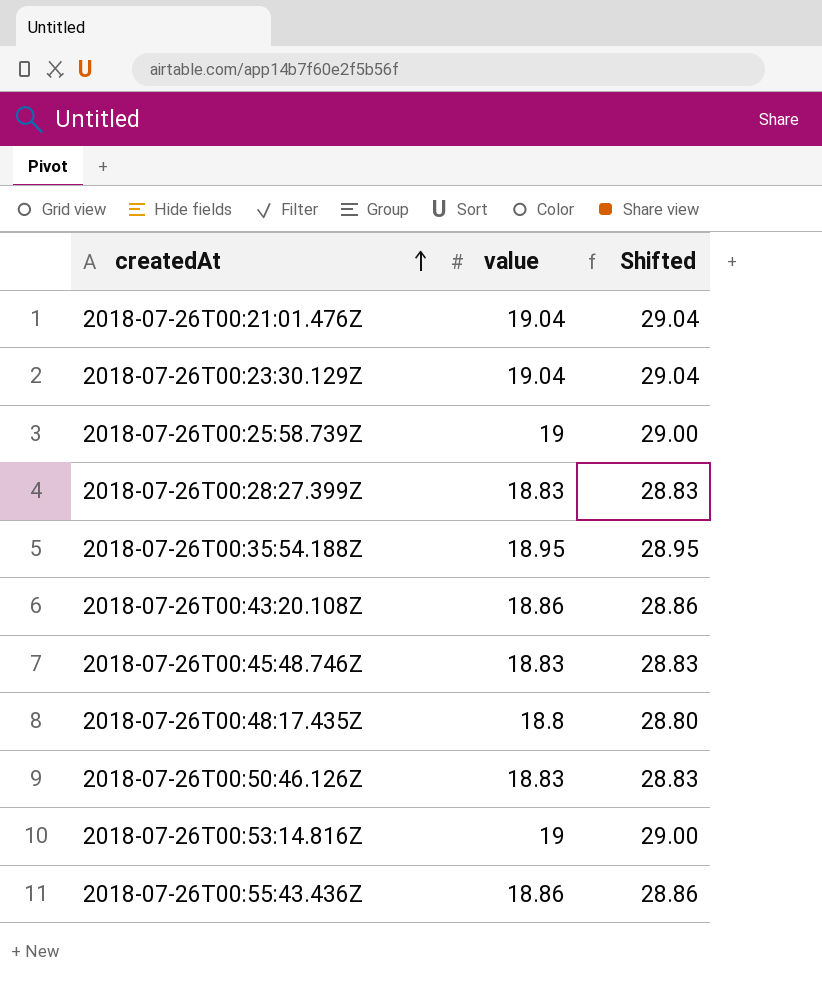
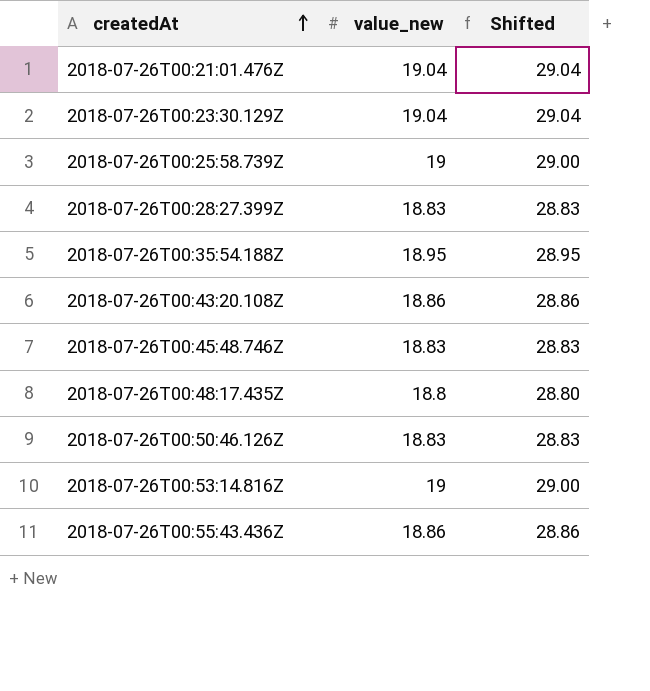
column name: value -> value_new

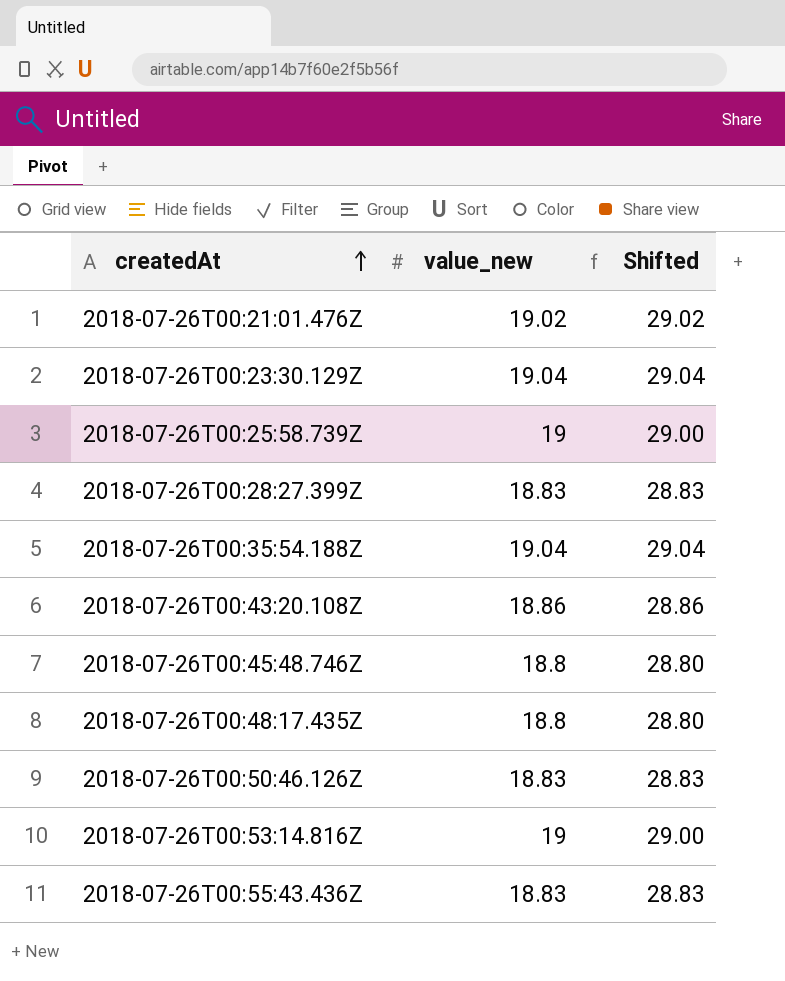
2018-07-26T00:21:01.476Z | value_new: 19.04 -> 19.02
2018-07-26T00:21:01.476Z | Shifted: 29.04 -> 29.02
2018-07-26T00:35:54.188Z | value_new: 18.95 -> 19.04
2018-07-26T00:35:54.188Z | Shifted: 28.95 -> 29.04
2018-07-26T00:45:48.746Z | value_new: 18.83 -> 18.8
2018-07-26T00:45:48.746Z | Shifted: 28.83 -> 28.80
2018-07-26T00:55:43.436Z | value_new: 18.86 -> 18.83
2018-07-26T00:55:43.436Z | Shifted: 28.86 -> 28.83

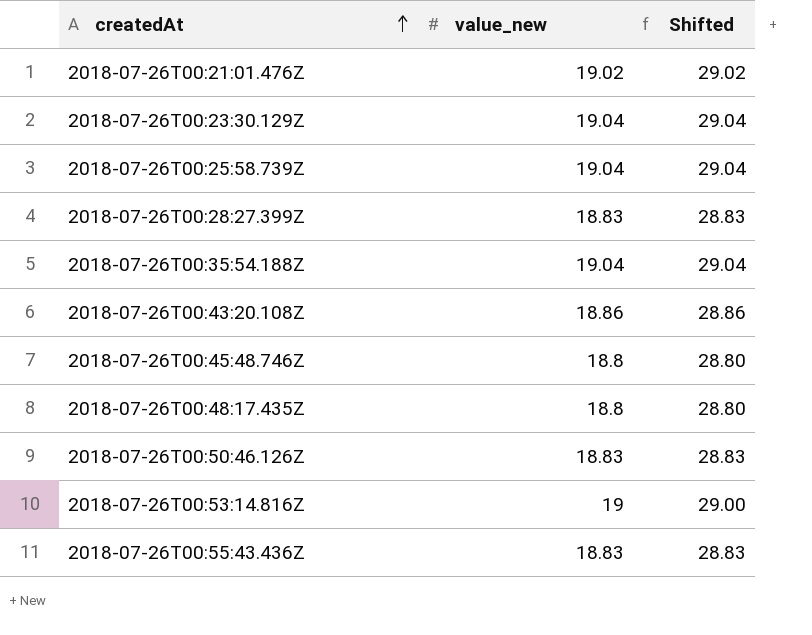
2018-07-26T00:25:58.739Z | value_new: 19 -> 19.04
2018-07-26T00:25:58.739Z | Shifted: 29.00 -> 29.04

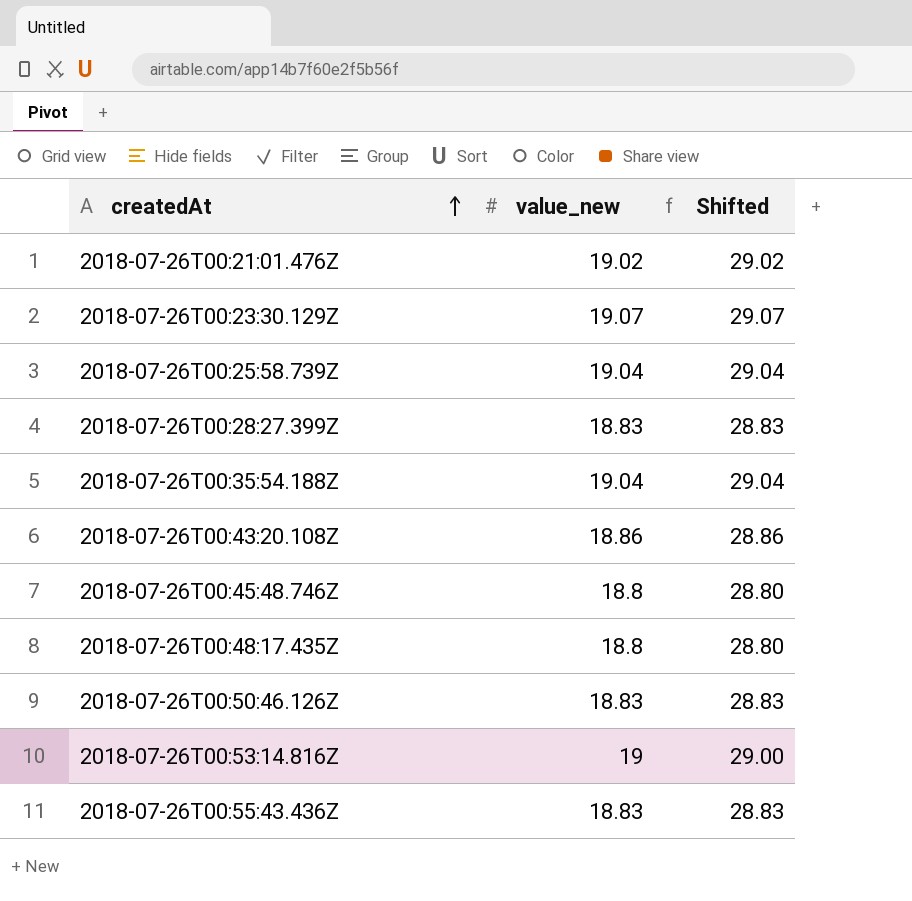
2018-07-26T00:23:30.129Z | value_new: 19.04 -> 19.07
2018-07-26T00:23:30.129Z | Shifted: 29.04 -> 29.07

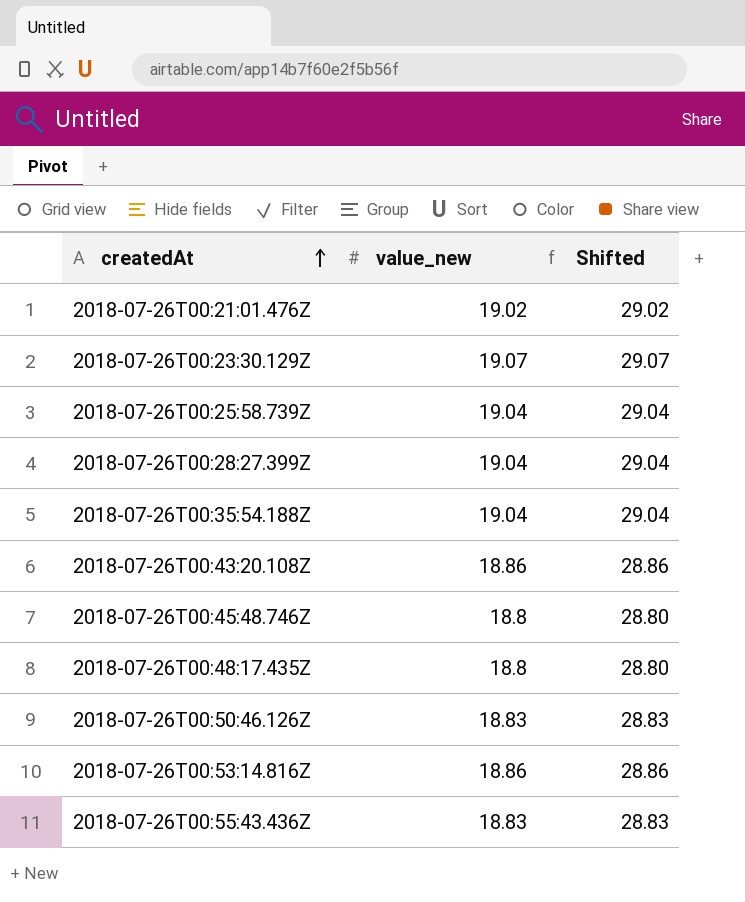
2018-07-26T00:28:27.399Z | value_new: 18.83 -> 19.04
2018-07-26T00:28:27.399Z | Shifted: 28.83 -> 29.04
2018-07-26T00:53:14.816Z | value_new: 19 -> 18.86
2018-07-26T00:53:14.816Z | Shifted: 29.00 -> 28.86

